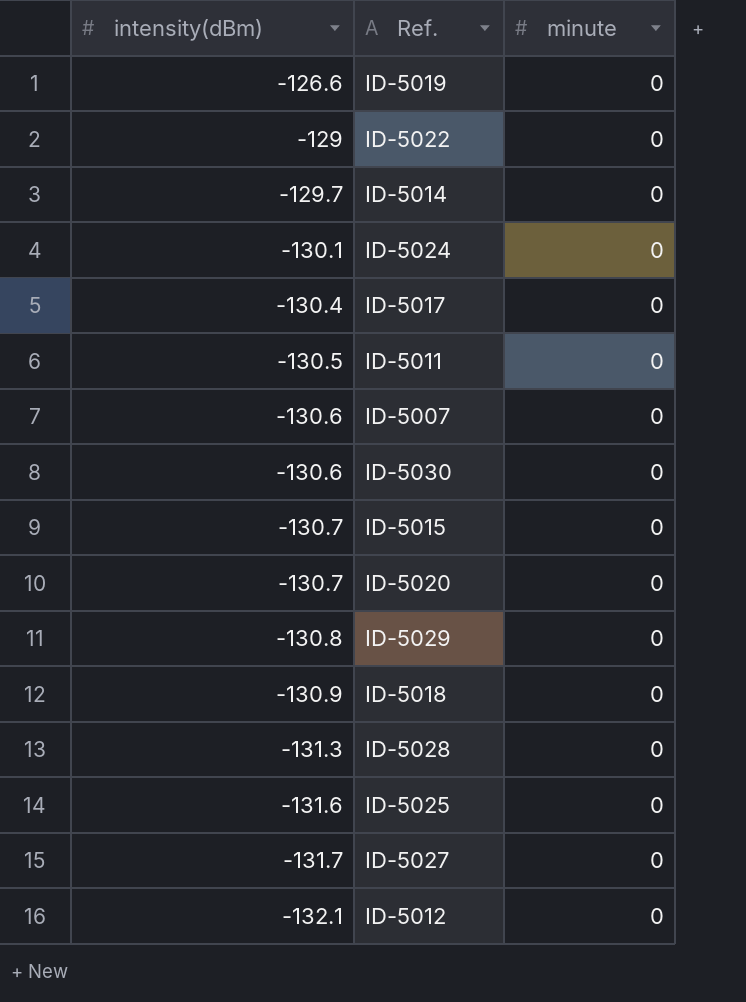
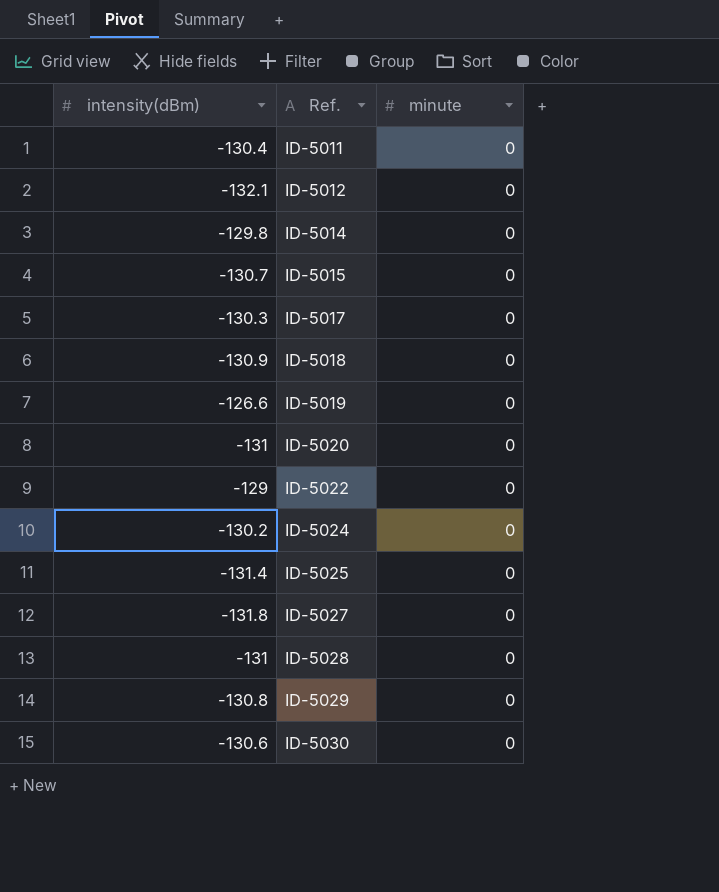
row order: intensity(dBm) descending -> Ref. ascending
row ID-5007: -130.6 | 0 -> none
ID-5011 | intensity(dBm): -130.5 -> -130.4
ID-5014 | intensity(dBm): -129.7 -> -129.8
ID-5017 | intensity(dBm): -130.4 -> -130.3
ID-5020 | intensity(dBm): -130.7 -> -131
ID-5024 | intensity(dBm): -130.1 -> -130.2
ID-5025 | intensity(dBm): -131.6 -> -131.4
ID-5027 | intensity(dBm): -131.7 -> -131.8
ID-5028 | intensity(dBm): -131.3 -> -131

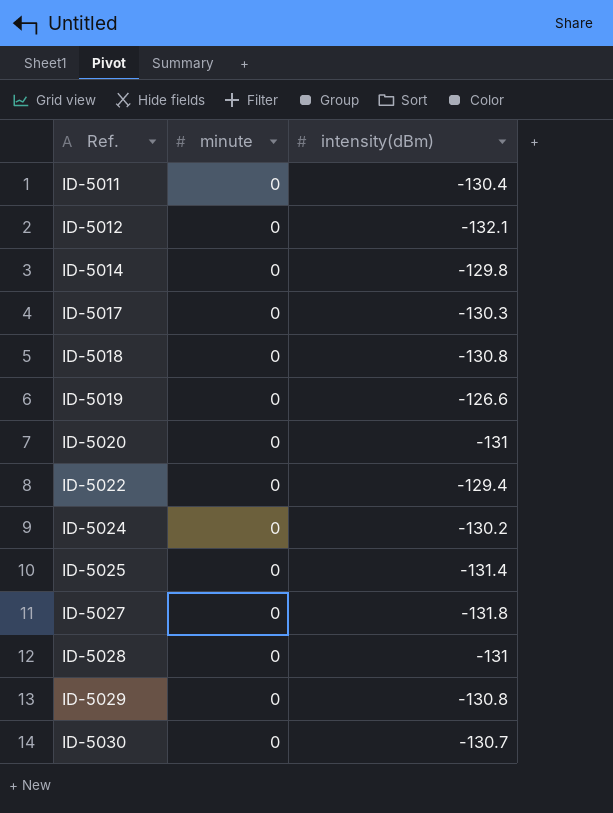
column intensity(dBm) | position: 1 -> 3
row ID-5015: -130.7 | 0 -> none
ID-5018 | intensity(dBm): -130.9 -> -130.8
ID-5022 | intensity(dBm): -129 -> -129.4
ID-5030 | intensity(dBm): -130.6 -> -130.7

